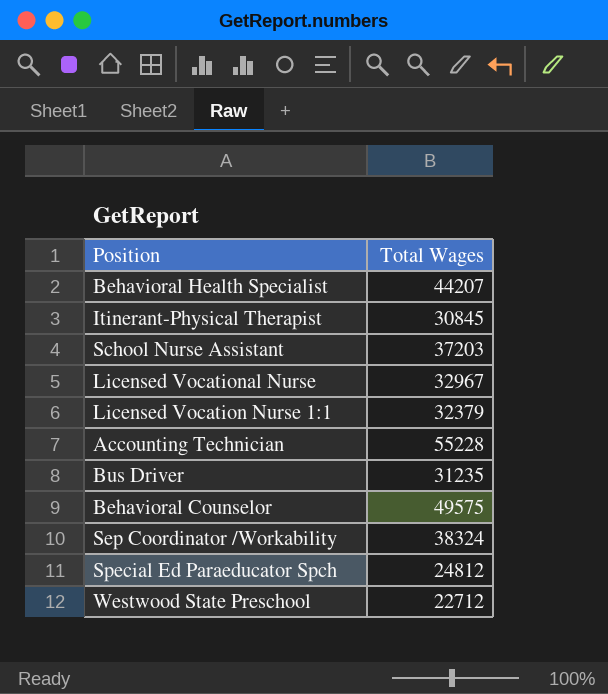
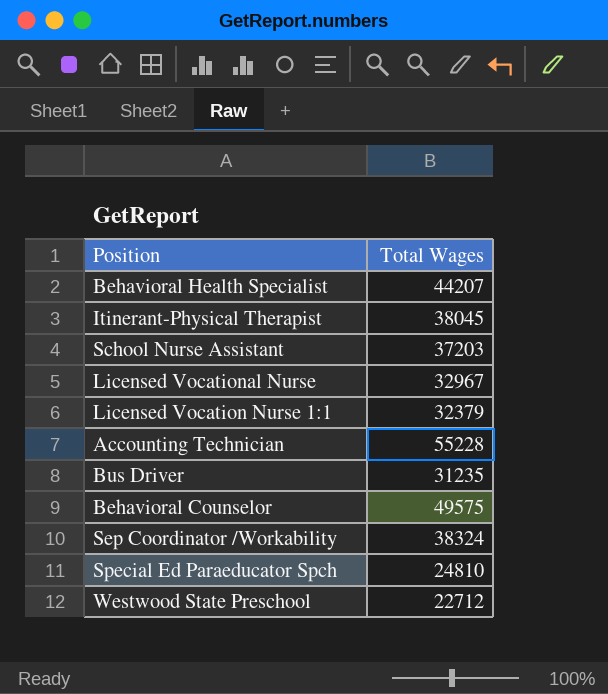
Itinerant-Physical Therapist | Total Wages: 30845 -> 38045
Special Ed Paraeducator Spch | Total Wages: 24812 -> 24810

